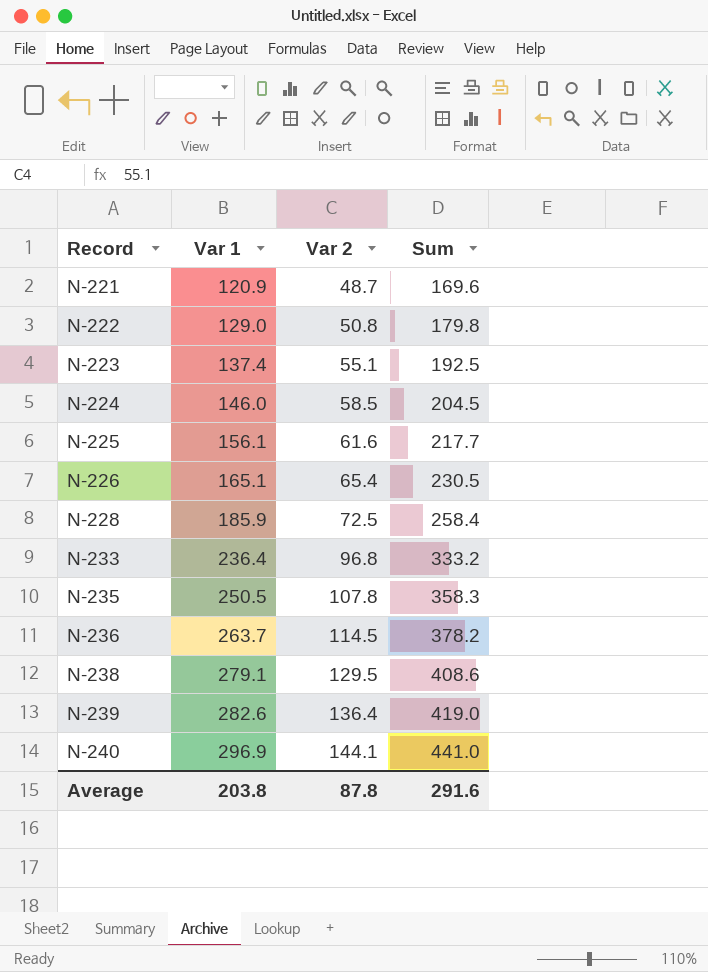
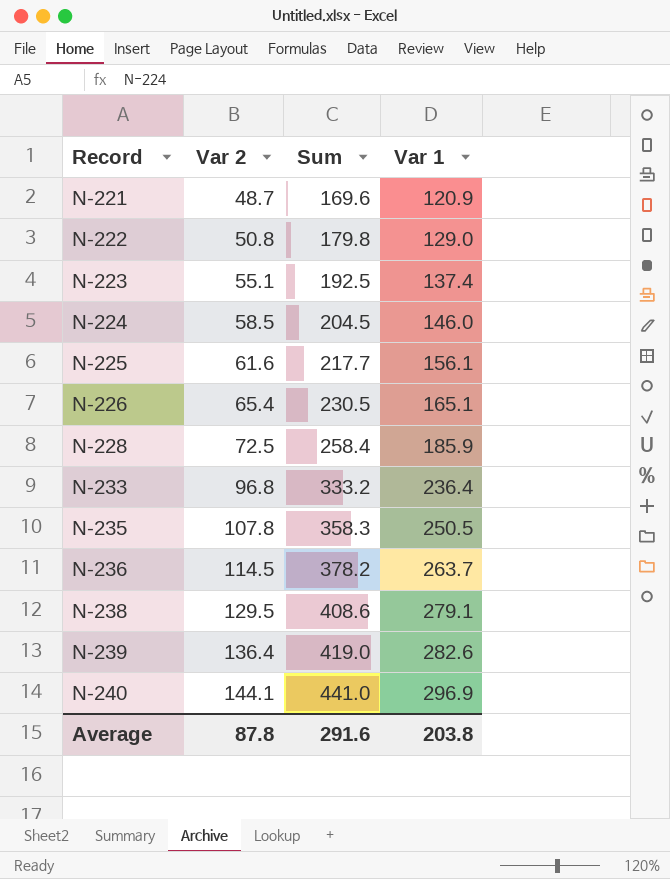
column Var 1 | position: 2 -> 4

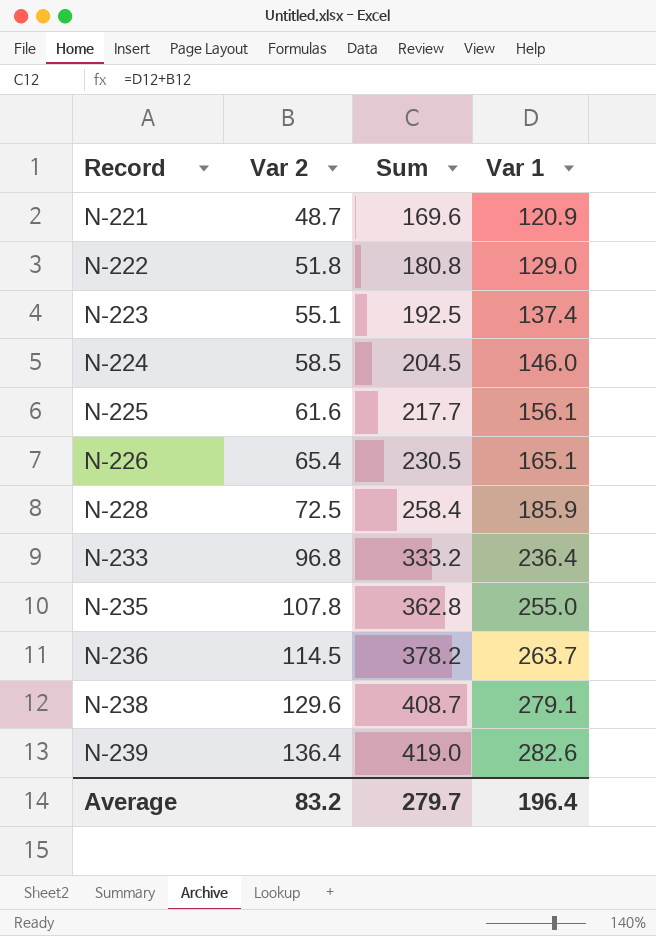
row N-240: 144.1 | 441.0 | 296.9 -> none
N-222 | Var 2: 50.8 -> 51.8
N-222 | Sum: 179.8 -> 180.8
N-235 | Sum: 358.3 -> 362.8
N-235 | Var 1: 250.5 -> 255.0
N-238 | Var 2: 129.5 -> 129.6
N-238 | Sum: 408.6 -> 408.7
Average | Var 2: 87.8 -> 83.2
Average | Sum: 291.6 -> 279.7
Average | Var 1: 203.8 -> 196.4

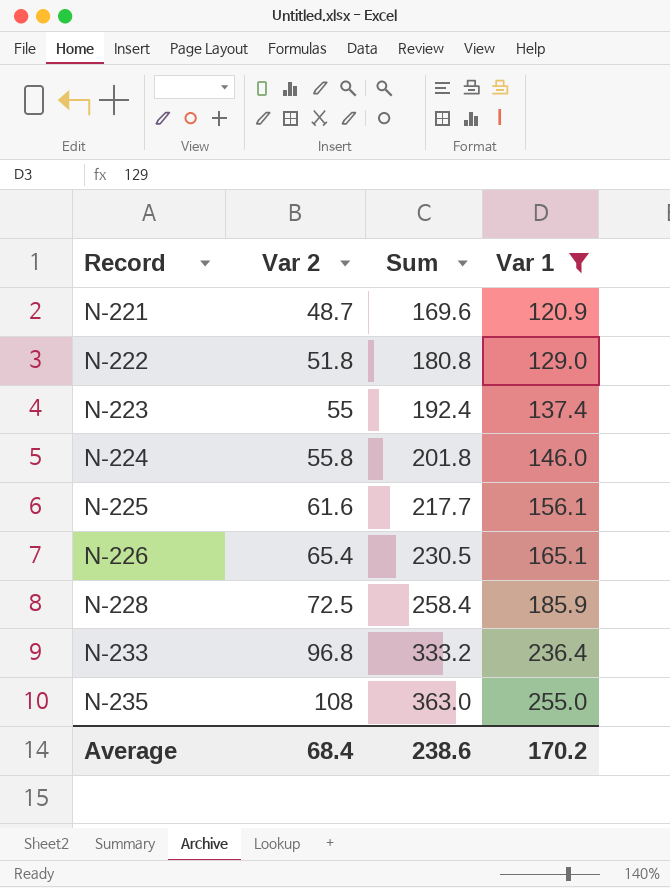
filter: none -> Var 1 <= 255.0
N-223 | Var 2: 55.1 -> 55
N-223 | Sum: 192.5 -> 192.4
N-224 | Var 2: 58.5 -> 55.8
N-224 | Sum: 204.5 -> 201.8
N-235 | Var 2: 107.8 -> 108
N-235 | Sum: 362.8 -> 363.0
Average | Var 2: 83.2 -> 68.4
Average | Sum: 279.7 -> 238.6
Average | Var 1: 196.4 -> 170.2

